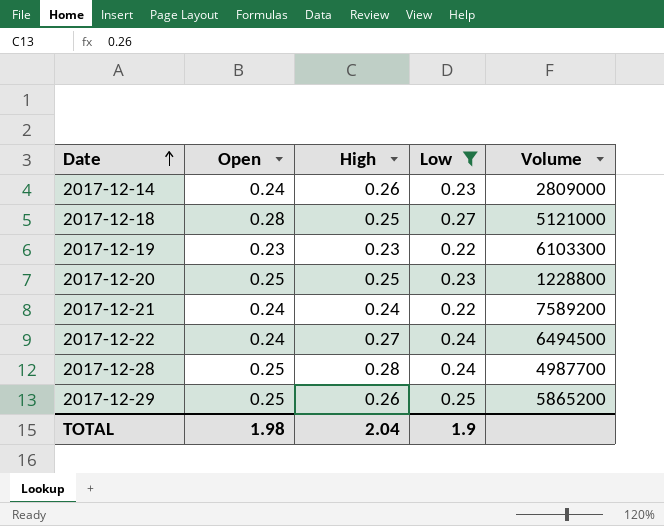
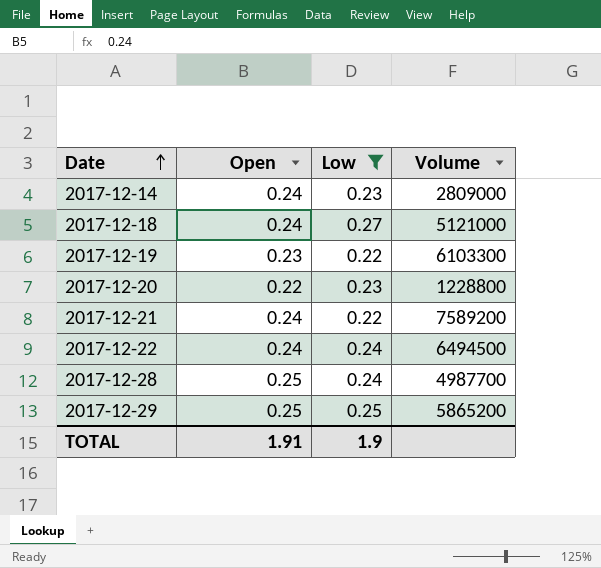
column High | position: 3 -> none
2017-12-18 | Open: 0.28 -> 0.24
2017-12-20 | Open: 0.25 -> 0.22
TOTAL | Open: 1.98 -> 1.91

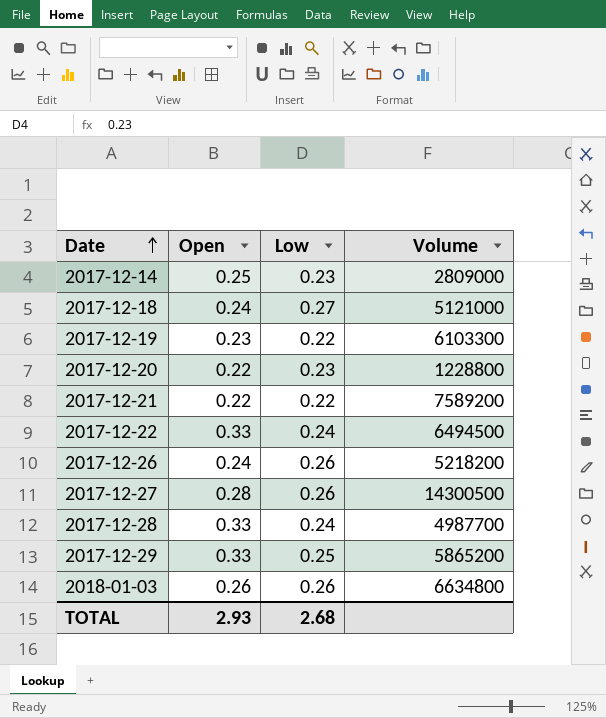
filter: Low != 0.26 -> none
2017-12-14 | Open: 0.24 -> 0.25
2017-12-21 | Open: 0.24 -> 0.22
2017-12-22 | Open: 0.24 -> 0.33
2017-12-28 | Open: 0.25 -> 0.33
2017-12-29 | Open: 0.25 -> 0.33
TOTAL | Open: 1.91 -> 2.93
TOTAL | Low: 1.9 -> 2.68

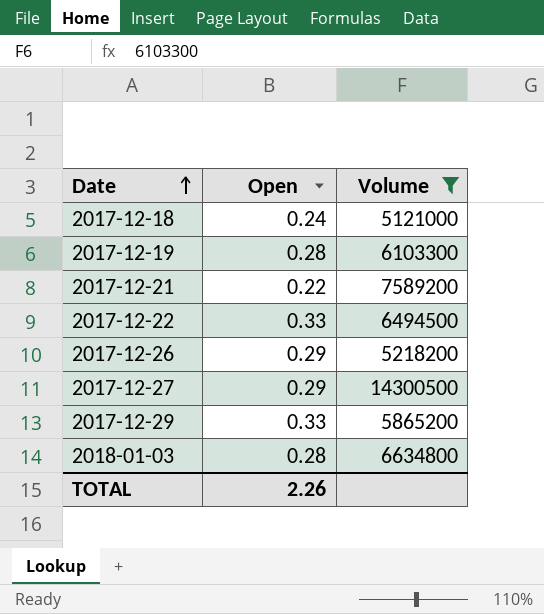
filter: none -> Volume >= 5121000
column Low | position: 3 -> none
2017-12-19 | Open: 0.23 -> 0.28
2017-12-26 | Open: 0.24 -> 0.29
2017-12-27 | Open: 0.28 -> 0.29
2018-01-03 | Open: 0.26 -> 0.28
TOTAL | Open: 2.93 -> 2.26

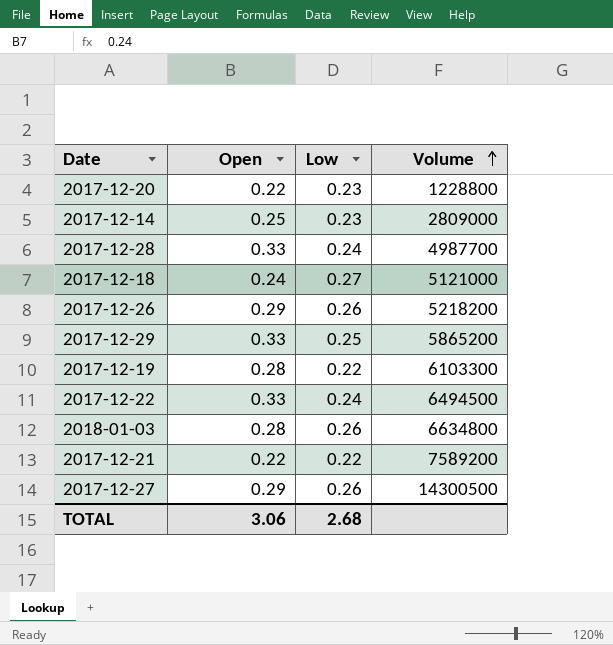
filter: Volume >= 5121000 -> none
row order: Date ascending -> Volume ascending
column Low | position: none -> 3
TOTAL | Open: 2.26 -> 3.06

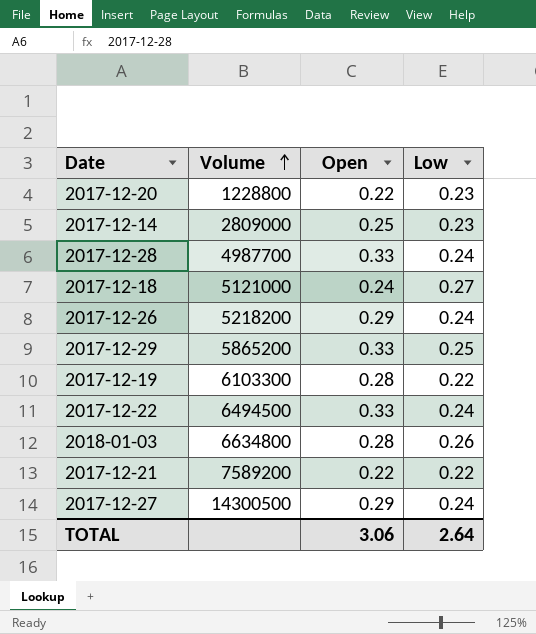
column Volume | position: 4 -> 2
2017-12-26 | Low: 0.26 -> 0.24
2017-12-27 | Low: 0.26 -> 0.24
TOTAL | Low: 2.68 -> 2.64

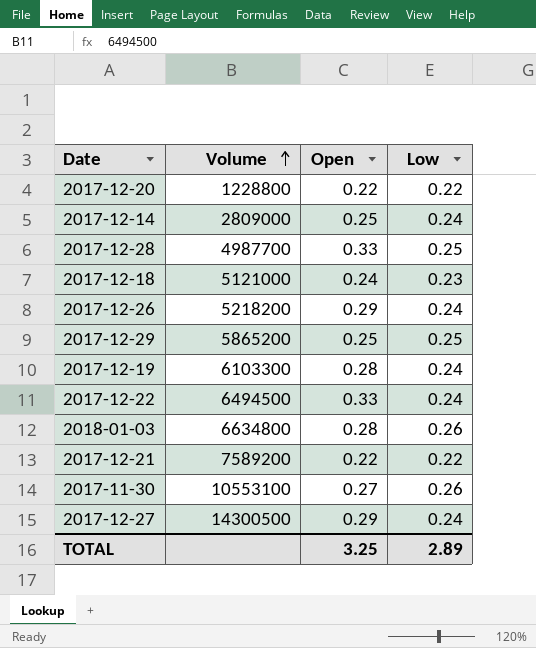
2017-12-20 | Low: 0.23 -> 0.22
2017-12-14 | Low: 0.23 -> 0.24
2017-12-28 | Low: 0.24 -> 0.25
2017-12-18 | Low: 0.27 -> 0.23
2017-12-29 | Open: 0.33 -> 0.25
2017-12-19 | Low: 0.22 -> 0.24
row 2017-11-30: none -> 10553100 | 0.27 | 0.26
TOTAL | Open: 3.06 -> 3.25
TOTAL | Low: 2.64 -> 2.89

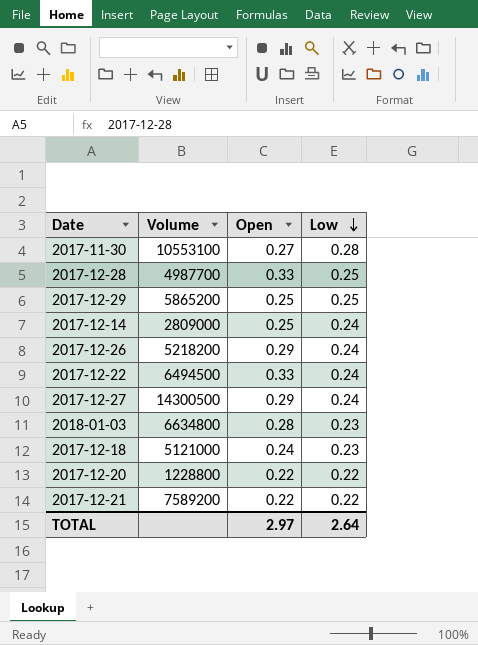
row order: Volume ascending -> Low descending
row 2017-12-19: 6103300 | 0.28 | 0.24 -> none
2017-11-30 | Low: 0.26 -> 0.28
2018-01-03 | Low: 0.26 -> 0.23
TOTAL | Open: 3.25 -> 2.97
TOTAL | Low: 2.89 -> 2.64

